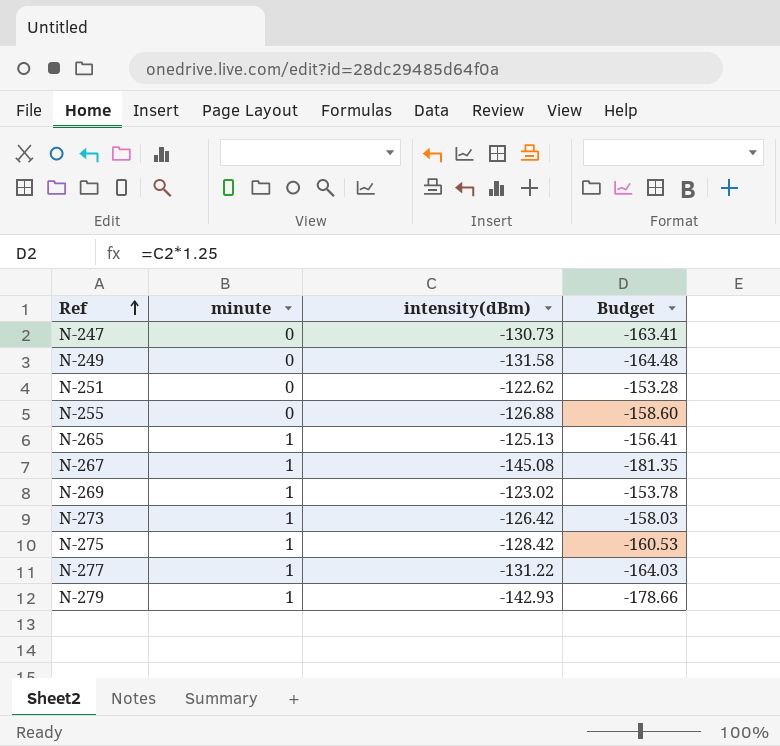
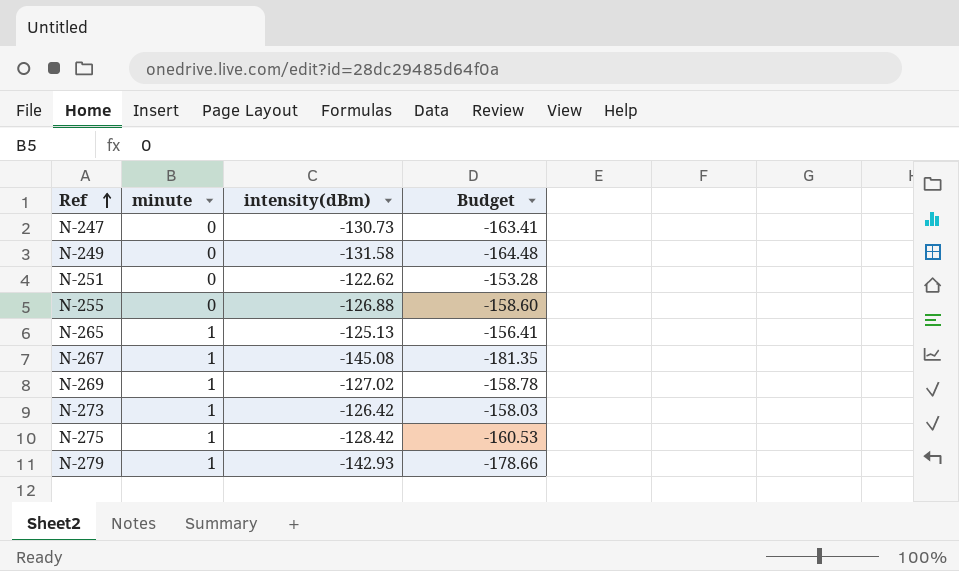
row N-277: 1 | -131.22 | -164.03 -> none
N-269 | intensity(dBm): -123.02 -> -127.02
N-269 | Budget: -153.78 -> -158.78

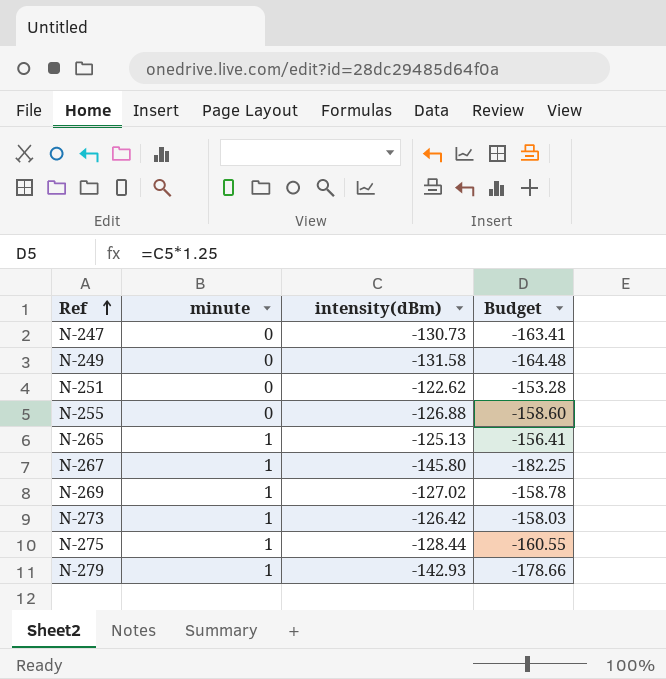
N-267 | intensity(dBm): -145.08 -> -145.80
N-267 | Budget: -181.35 -> -182.25
N-275 | intensity(dBm): -128.42 -> -128.44
N-275 | Budget: -160.53 -> -160.55

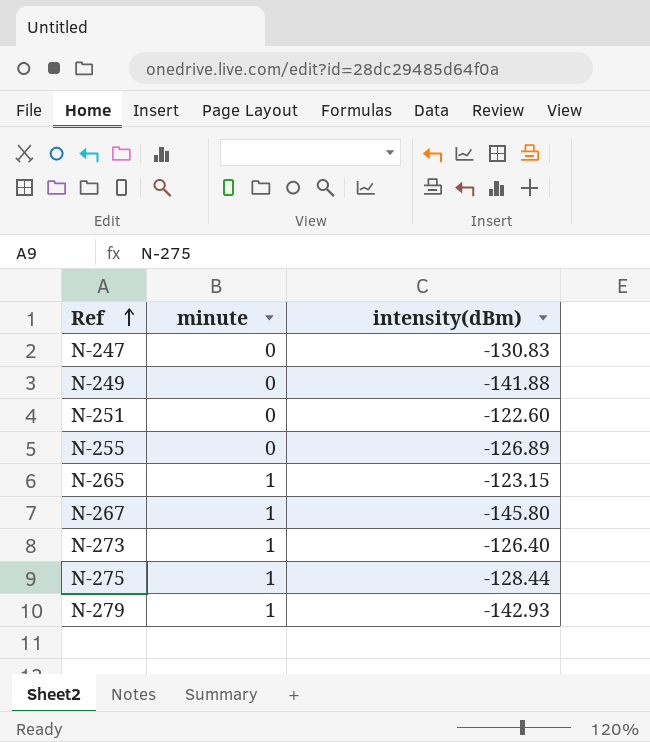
column Budget | formula: [intensity(dBm)] * 1.25 -> none
row N-269: 1 | -127.02 | -158.78 -> none
N-247 | intensity(dBm): -130.73 -> -130.83
N-249 | intensity(dBm): -131.58 -> -141.88
N-251 | intensity(dBm): -122.62 -> -122.60
N-255 | intensity(dBm): -126.88 -> -126.89
N-265 | intensity(dBm): -125.13 -> -123.15
N-273 | intensity(dBm): -126.42 -> -126.40

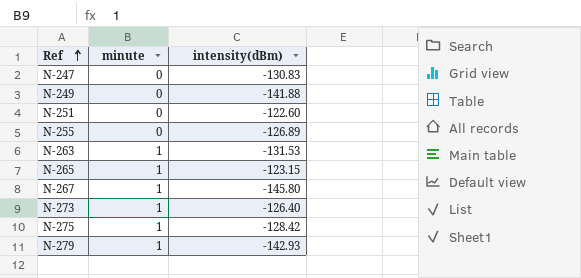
row N-263: none -> 1 | -131.53
N-275 | intensity(dBm): -128.44 -> -128.42

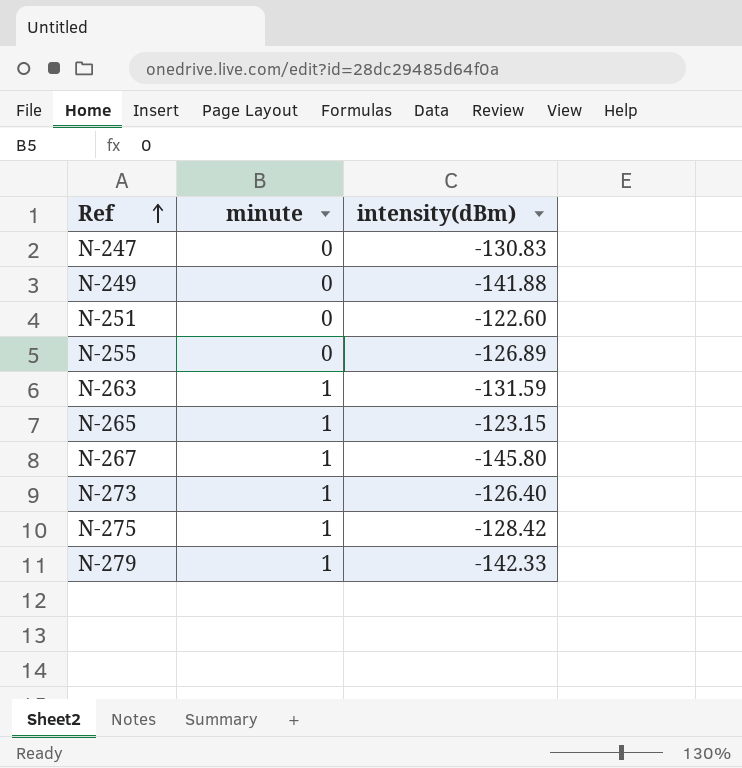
N-263 | intensity(dBm): -131.53 -> -131.59
N-279 | intensity(dBm): -142.93 -> -142.33

